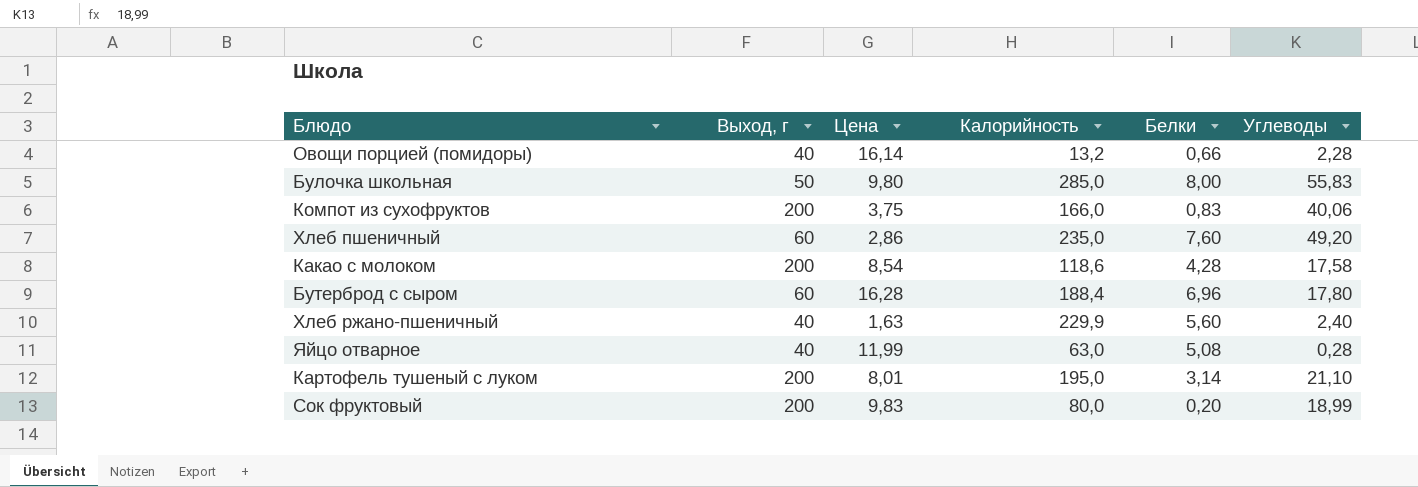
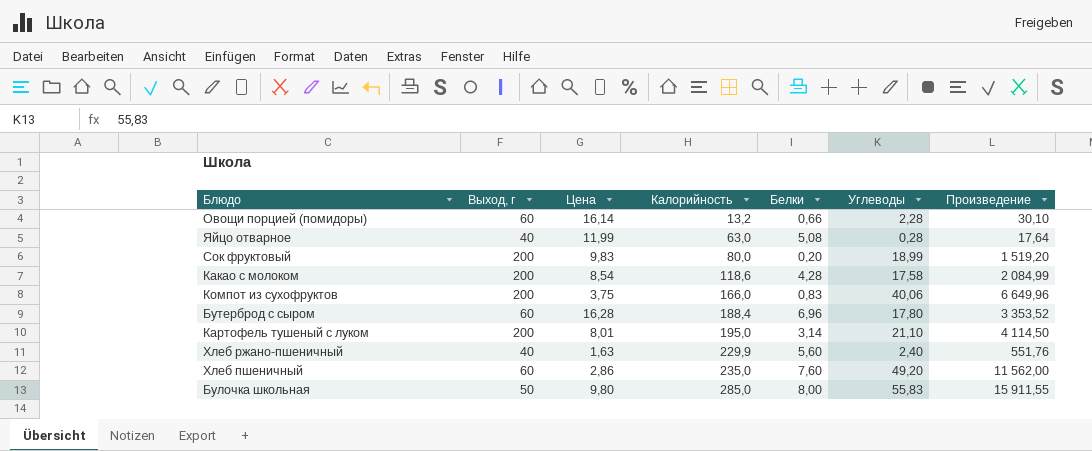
row order: none -> Калорийность ascending
column Произведение | formula: none -> [Калорийность] * [Углеводы]
Овощи порцией (помидоры) | Выход, г: 40 -> 60

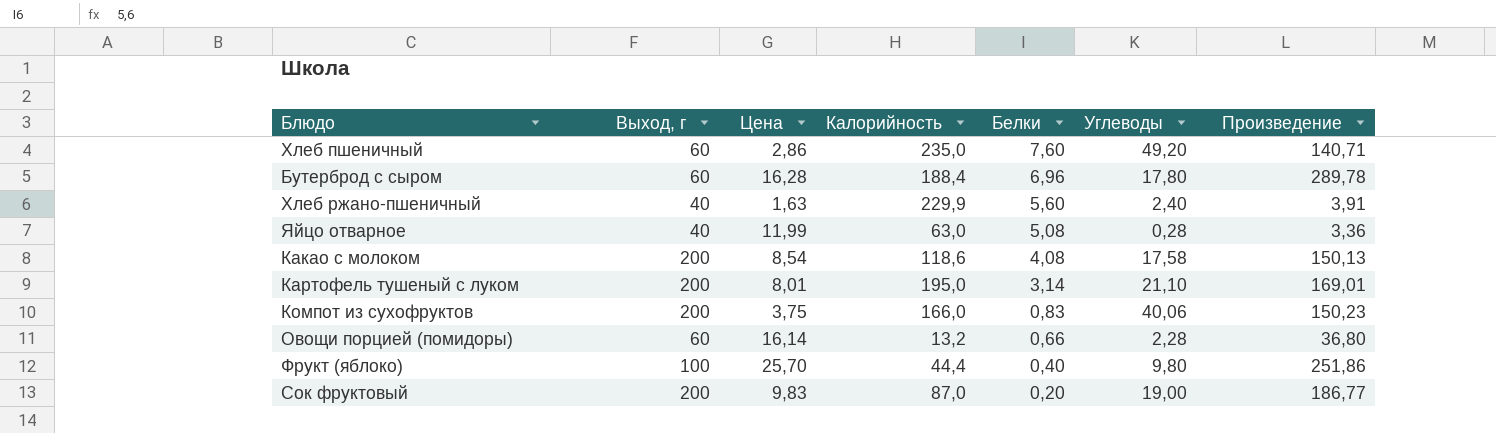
row order: Калорийность ascending -> Белки descending
column Произведение | formula: [Калорийность] * [Углеводы] -> [Цена] * [Углеводы]
row Булочка школьная: 50 | 9,80 | 285,0 | 8,00 | 55,83 | 15 911,55 -> none
Какао с молоком | Белки: 4,28 -> 4,08
row Фрукт (яблоко): none -> 100 | 25,70 | 44,4 | 0,40 | 9,80 | 251,86
Сок фруктовый | Калорийность: 80,0 -> 87,0
Сок фруктовый | Углеводы: 18,99 -> 19,00

